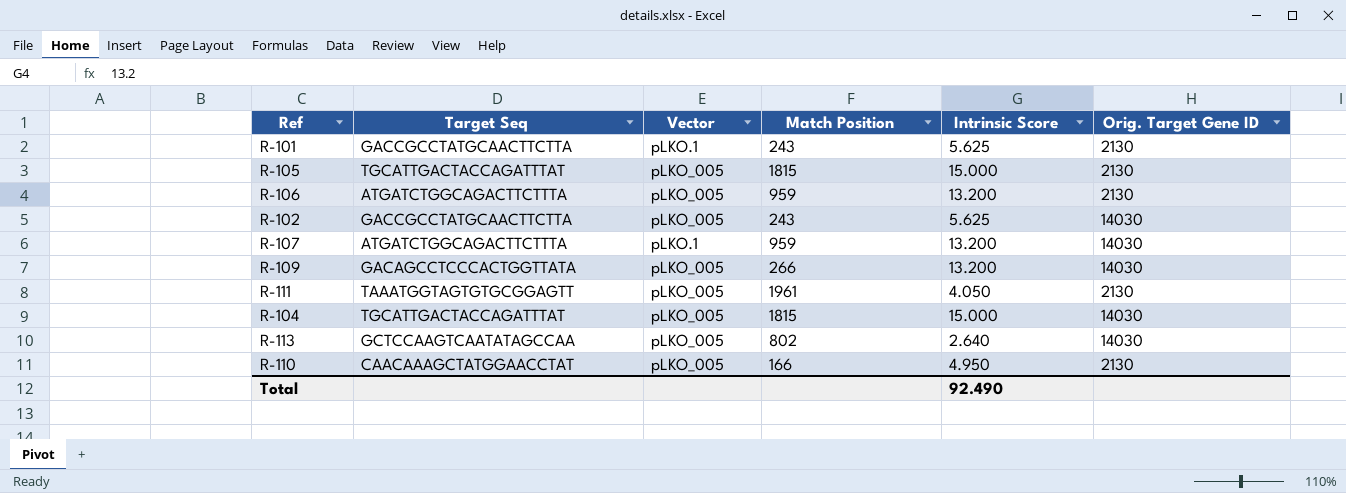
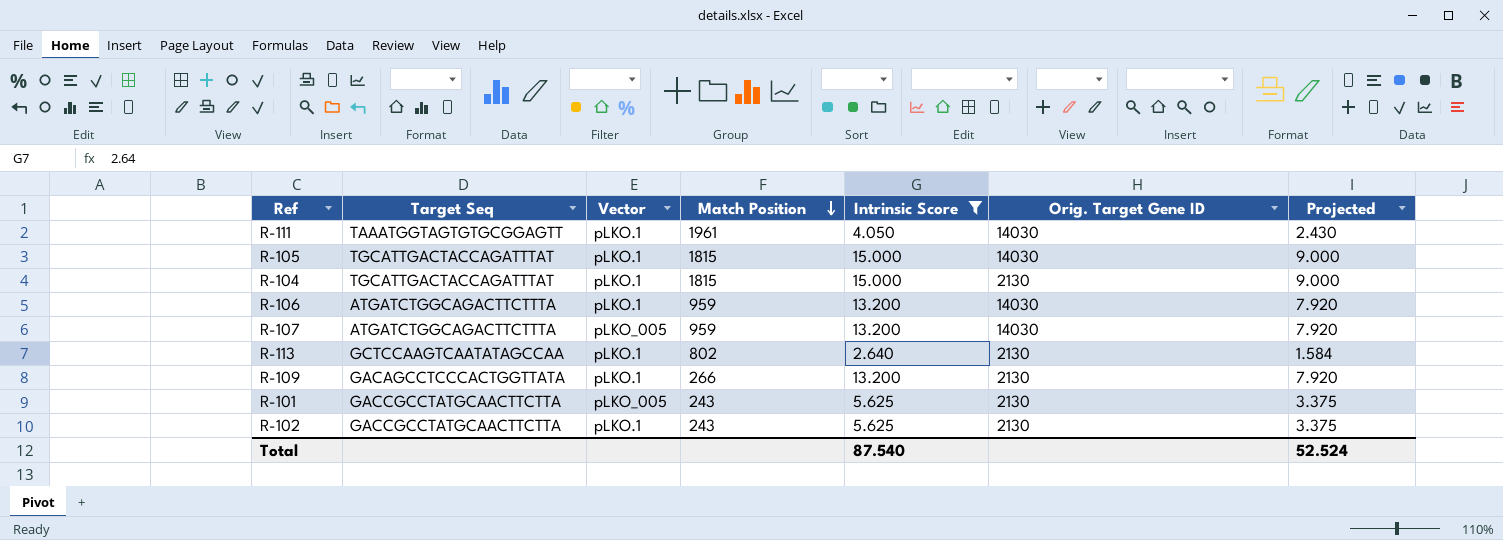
filter: none -> Intrinsic Score != 4.950
row order: none -> Match Position descending
column Projected | formula: none -> [Intrinsic Score] * 0.6
R-111 | Vector: pLKO_005 -> pLKO.1
R-111 | Orig. Target Gene ID: 2130 -> 14030
R-105 | Vector: pLKO_005 -> pLKO.1
R-105 | Orig. Target Gene ID: 2130 -> 14030
R-104 | Vector: pLKO_005 -> pLKO.1
R-104 | Orig. Target Gene ID: 14030 -> 2130
R-106 | Vector: pLKO_005 -> pLKO.1
R-106 | Orig. Target Gene ID: 2130 -> 14030
R-107 | Vector: pLKO.1 -> pLKO_005
R-113 | Vector: pLKO_005 -> pLKO.1
R-113 | Orig. Target Gene ID: 14030 -> 2130
R-109 | Vector: pLKO_005 -> pLKO.1
R-109 | Orig. Target Gene ID: 14030 -> 2130
R-101 | Vector: pLKO.1 -> pLKO_005
R-102 | Vector: pLKO_005 -> pLKO.1
R-102 | Orig. Target Gene ID: 14030 -> 2130
Total | Intrinsic Score: 92.490 -> 87.540

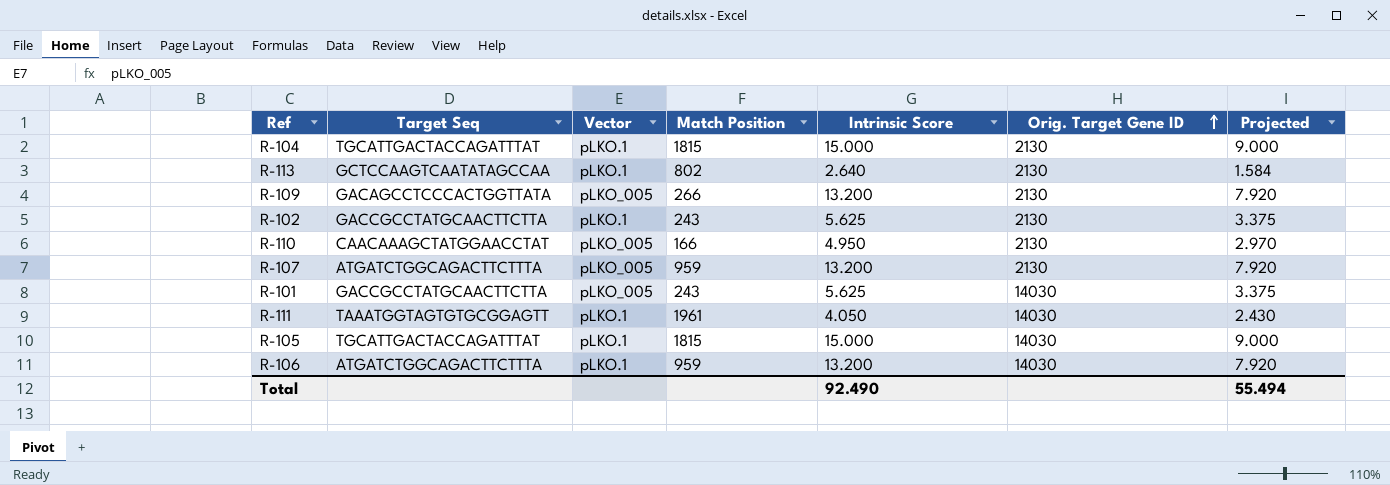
filter: Intrinsic Score != 4.950 -> none
row order: Match Position descending -> Orig. Target Gene ID ascending
R-109 | Vector: pLKO.1 -> pLKO_005
R-107 | Orig. Target Gene ID: 14030 -> 2130
R-101 | Orig. Target Gene ID: 2130 -> 14030
Total | Intrinsic Score: 87.540 -> 92.490
Total | Projected: 52.524 -> 55.494

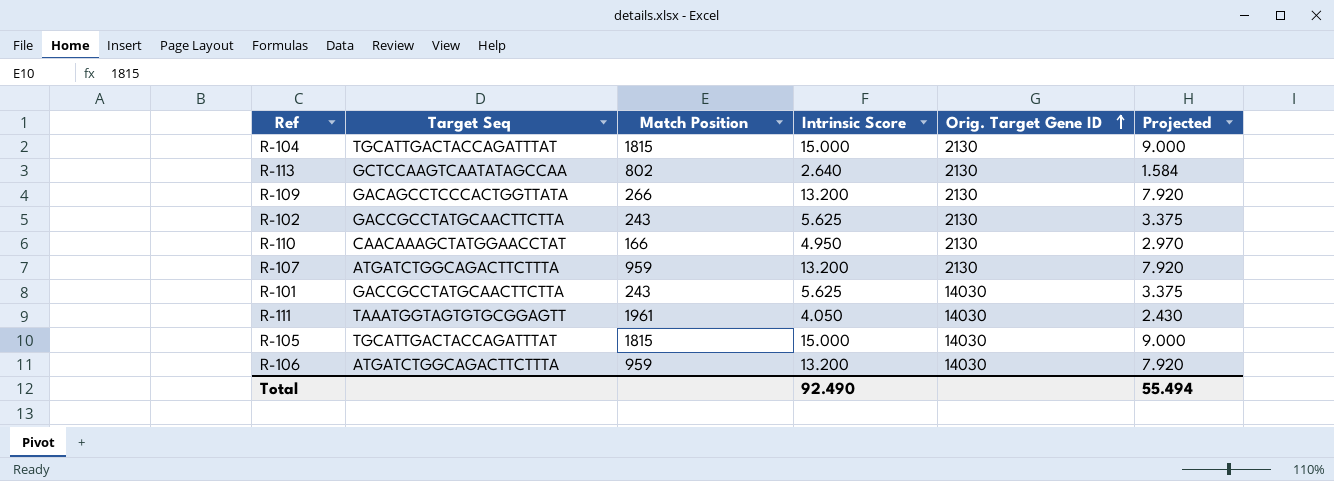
column Vector | position: 3 -> none

